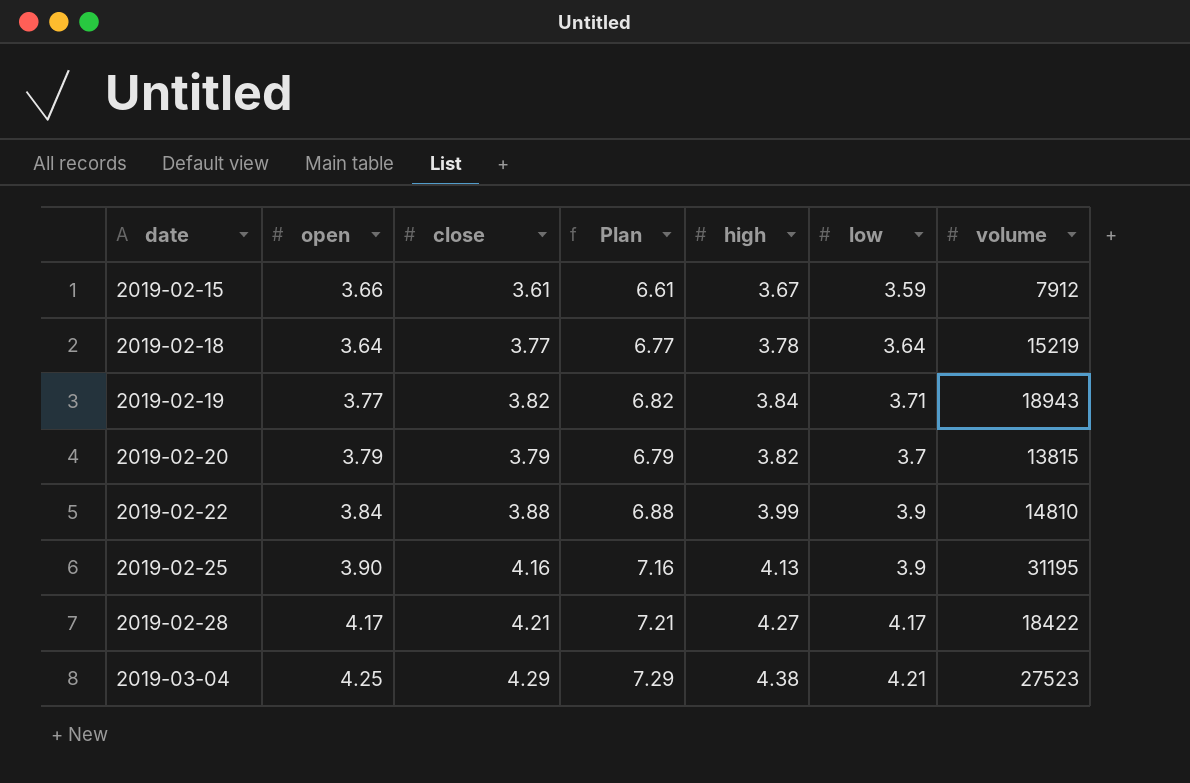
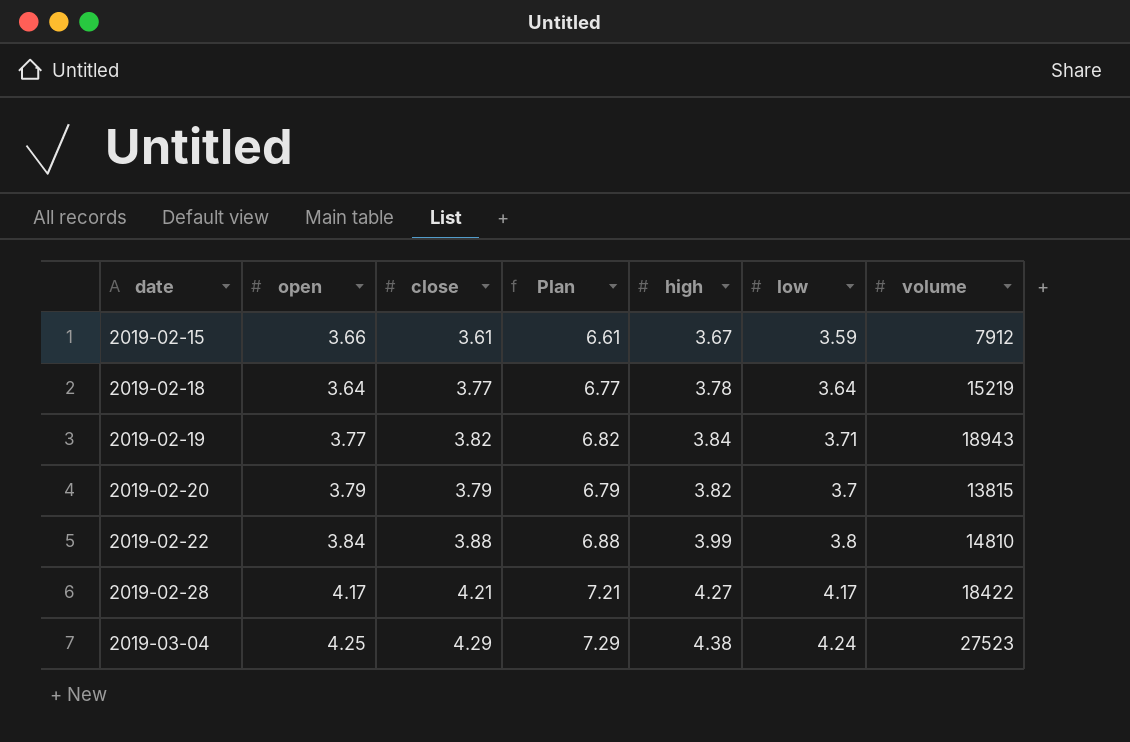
row 2019-02-25: 3.90 | 4.16 | 7.16 | 4.13 | 3.9 | 31195 -> none
2019-02-22 | low: 3.9 -> 3.8
2019-03-04 | low: 4.21 -> 4.24

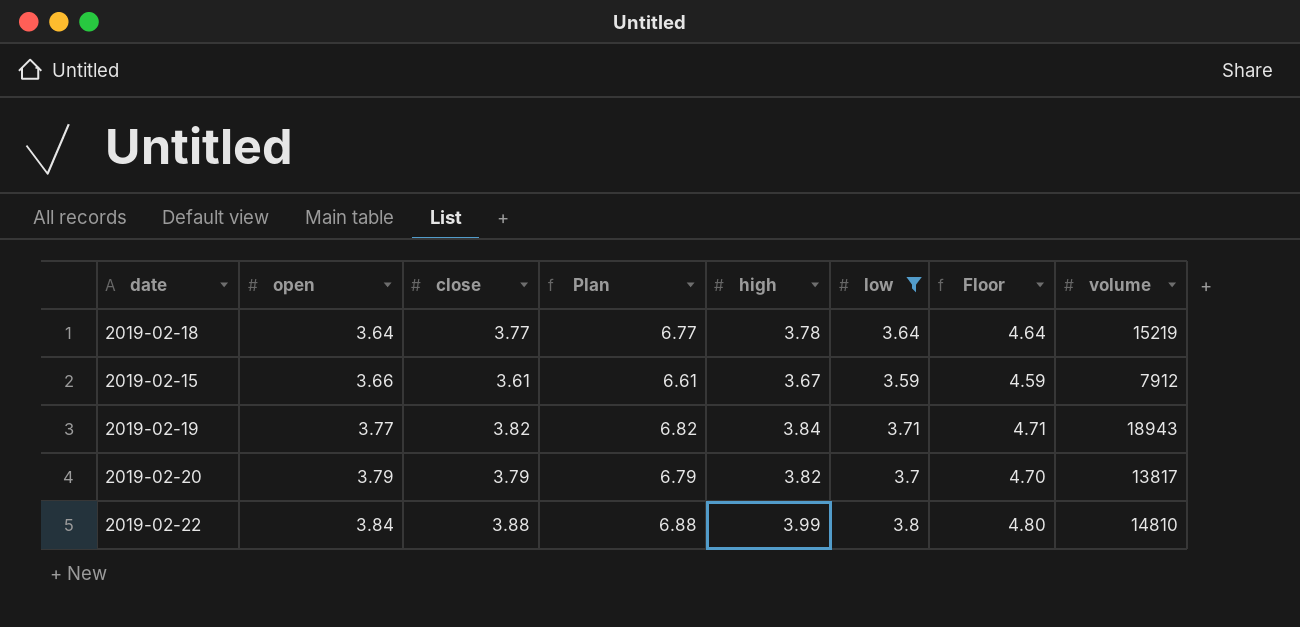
filter: none -> low <= 3.8
row order: date ascending -> open ascending
column Floor | formula: none -> [low] + 1
2019-02-20 | volume: 13815 -> 13817

